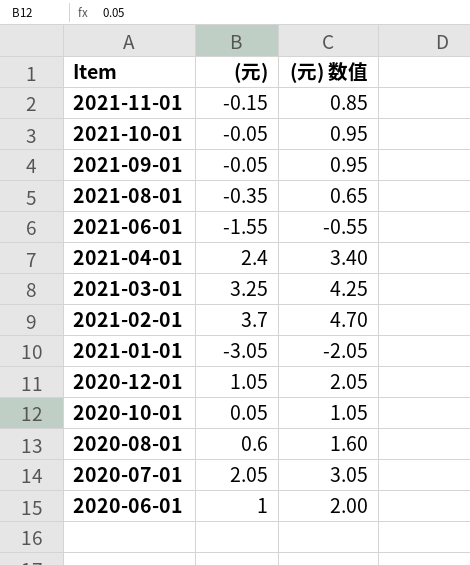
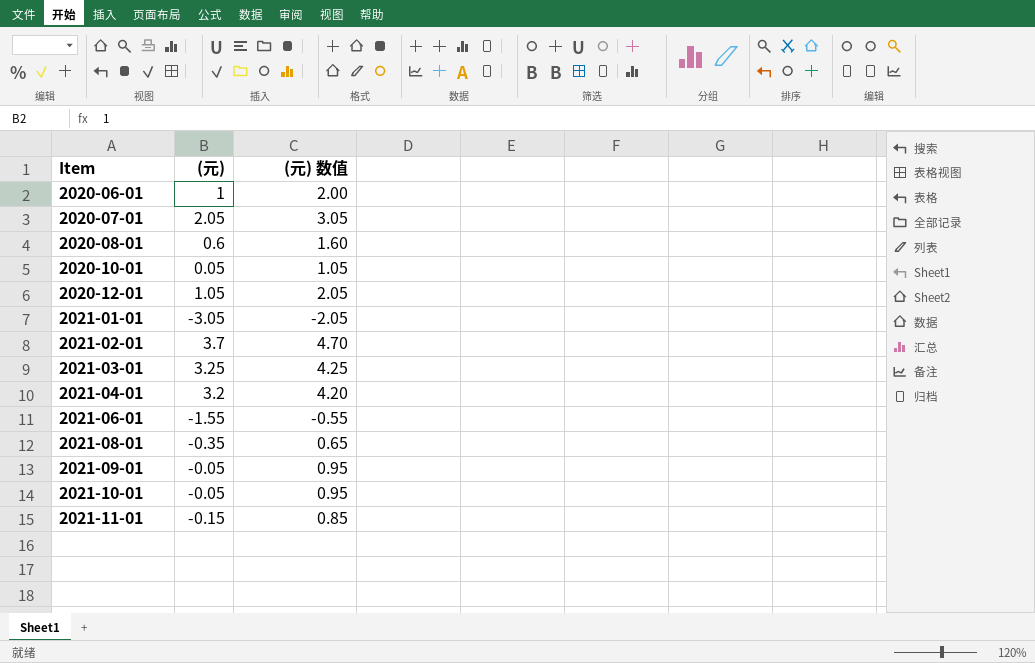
row order: Item descending -> Item ascending
2021-04-01 | (元): 2.4 -> 3.2
2021-04-01 | (元) 数值: 3.40 -> 4.20

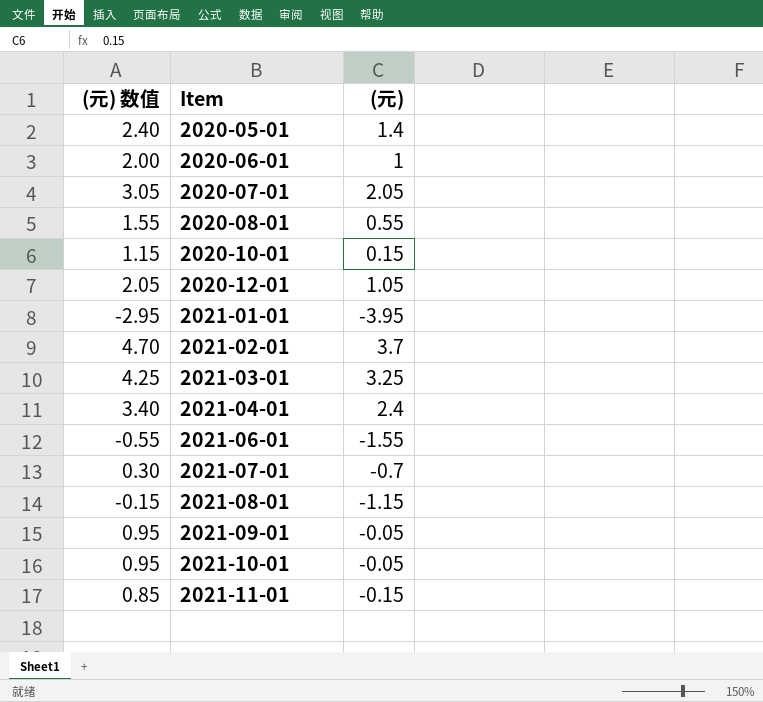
column (元) 数值 | position: 3 -> 1
row 2020-05-01: none -> 2.40 | 1.4
2020-08-01 | (元) 数值: 1.60 -> 1.55
2020-08-01 | (元): 0.6 -> 0.55
2020-10-01 | (元) 数值: 1.05 -> 1.15
2020-10-01 | (元): 0.05 -> 0.15
2021-01-01 | (元) 数值: -2.05 -> -2.95
2021-01-01 | (元): -3.05 -> -3.95
2021-04-01 | (元) 数值: 4.20 -> 3.40
2021-04-01 | (元): 3.2 -> 2.4
row 2021-07-01: none -> 0.30 | -0.7
2021-08-01 | (元) 数值: 0.65 -> -0.15
2021-08-01 | (元): -0.35 -> -1.15

